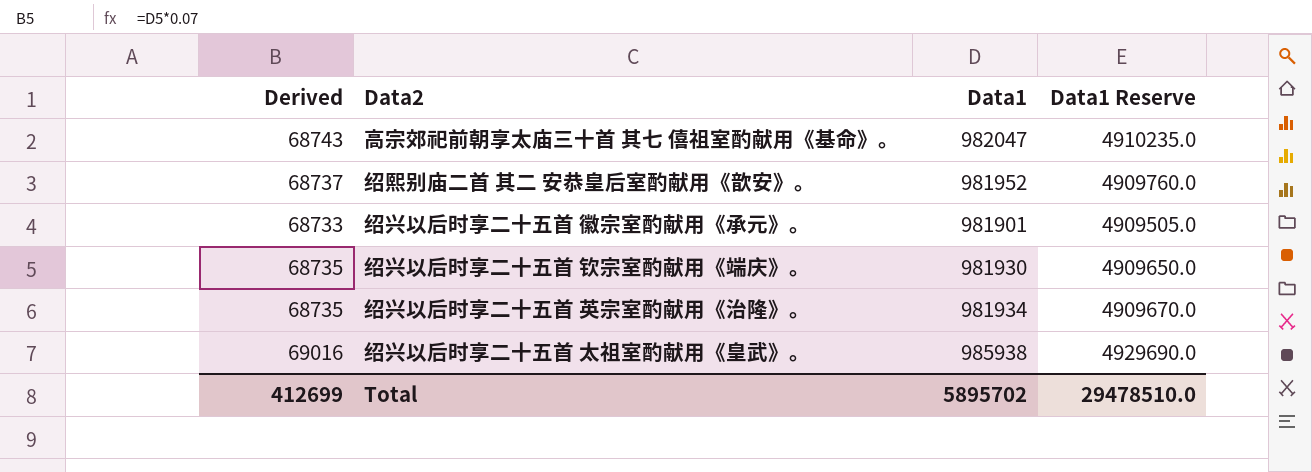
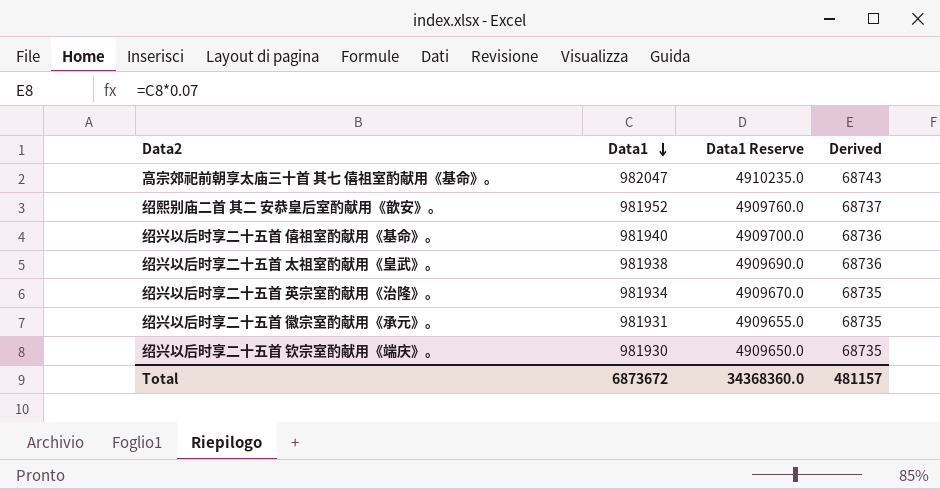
row order: none -> Data1 descending
column Derived | position: 1 -> 4
row 绍兴以后时享二十五首 僖祖室酌献用《基命》。: none -> 981940 | 4909700.0 | 68736
绍兴以后时享二十五首 太祖室酌献用《皇武》。 | Data1: 985938 -> 981938
绍兴以后时享二十五首 太祖室酌献用《皇武》。 | Data1 Reserve: 4929690.0 -> 4909690.0
绍兴以后时享二十五首 太祖室酌献用《皇武》。 | Derived: 69016 -> 68736
绍兴以后时享二十五首 徽宗室酌献用《承元》。 | Data1: 981901 -> 981931
绍兴以后时享二十五首 徽宗室酌献用《承元》。 | Data1 Reserve: 4909505.0 -> 4909655.0
绍兴以后时享二十五首 徽宗室酌献用《承元》。 | Derived: 68733 -> 68735
Total | Data1: 5895702 -> 6873672
Total | Data1 Reserve: 29478510.0 -> 34368360.0
Total | Derived: 412699 -> 481157

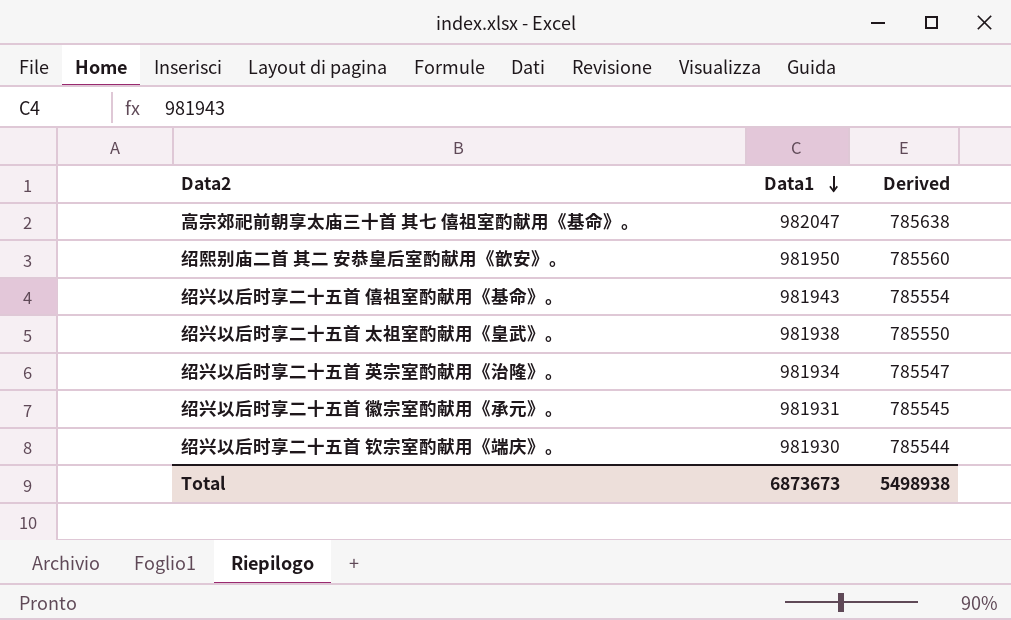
column Data1 Reserve | formula: [Data1] * 5 -> none
column Derived | formula: [Data1] * 0.07 -> [Data1] * 0.8
绍熙别庙二首 其二 安恭皇后室酌献用《歆安》。 | Data1: 981952 -> 981950
绍兴以后时享二十五首 僖祖室酌献用《基命》。 | Data1: 981940 -> 981943
Total | Data1: 6873672 -> 6873673
Total | Derived: 481157 -> 5498938

